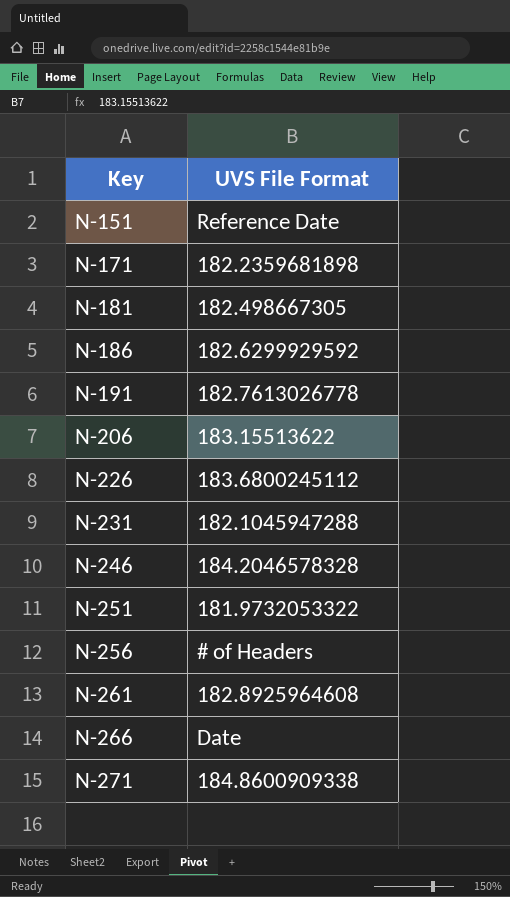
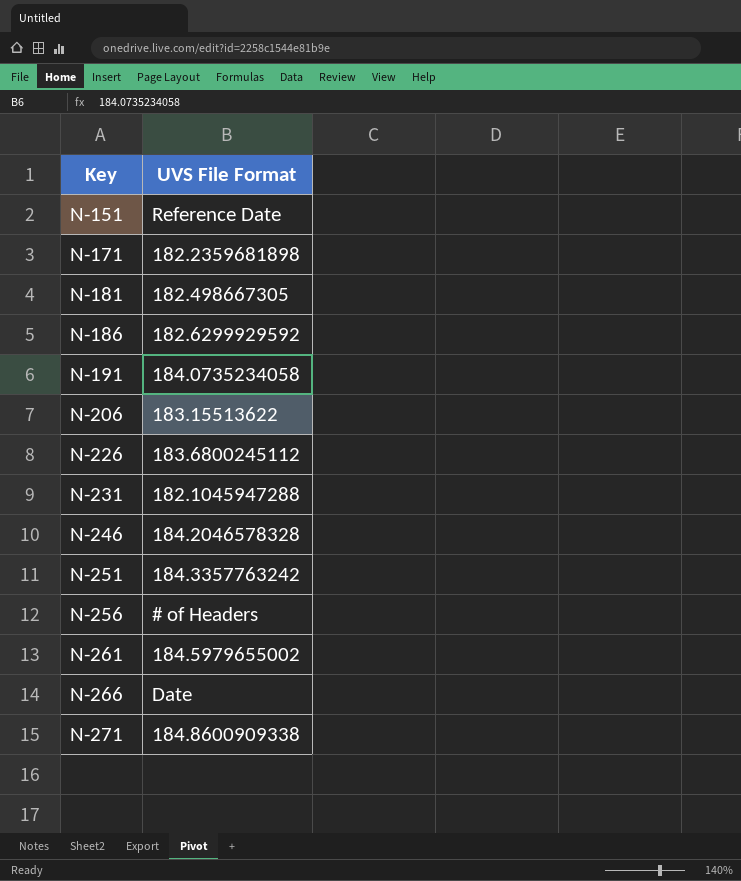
N-191 | UVS File Format: 182.7613026778 -> 184.0735234058
N-251 | UVS File Format: 181.9732053322 -> 184.3357763242
N-261 | UVS File Format: 182.8925964608 -> 184.5979655002

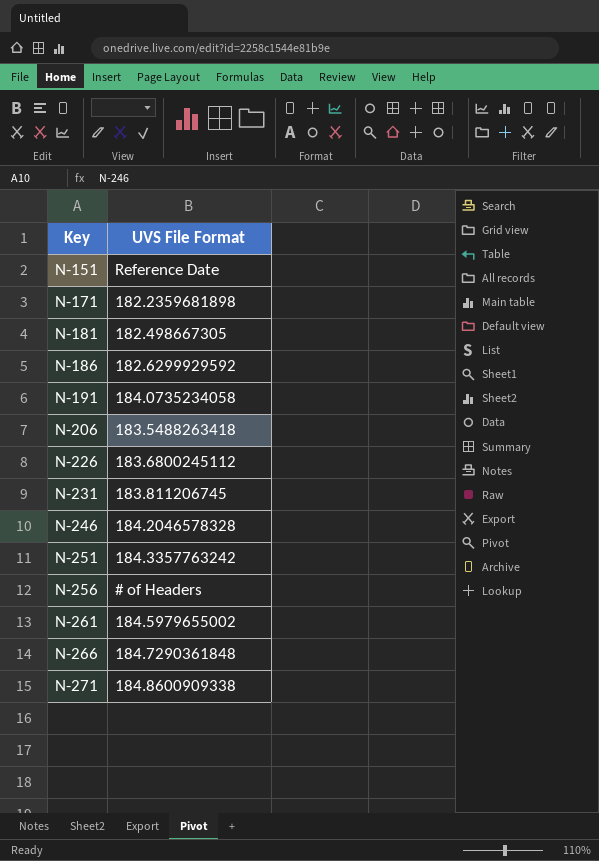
N-206 | UVS File Format: 183.15513622 -> 183.5488263418
N-231 | UVS File Format: 182.1045947288 -> 183.811206745
N-266 | UVS File Format: Date -> 184.7290361848

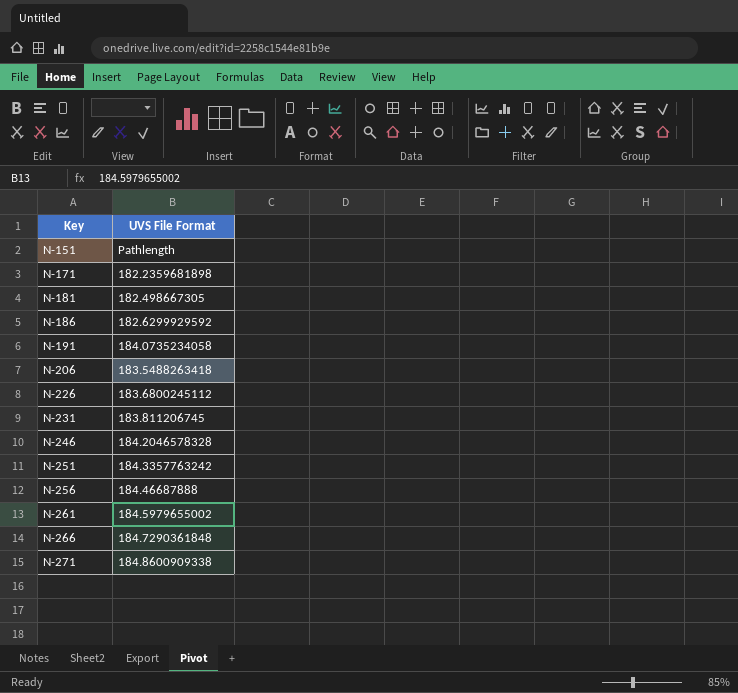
N-151 | UVS File Format: Reference Date -> Pathlength
N-256 | UVS File Format: # of Headers -> 184.46687888

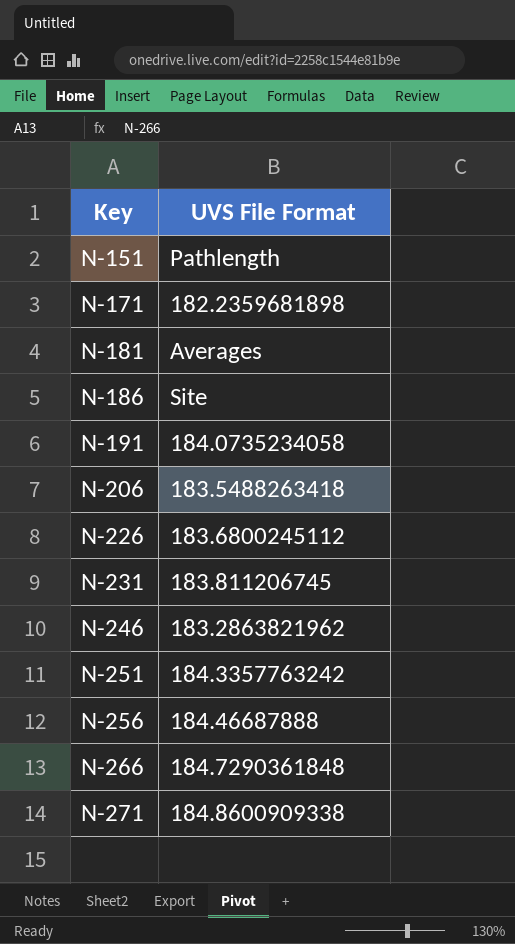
row N-261: 184.5979655002 -> none
N-181 | UVS File Format: 182.498667305 -> Averages
N-186 | UVS File Format: 182.6299929592 -> Site
N-246 | UVS File Format: 184.2046578328 -> 183.2863821962

